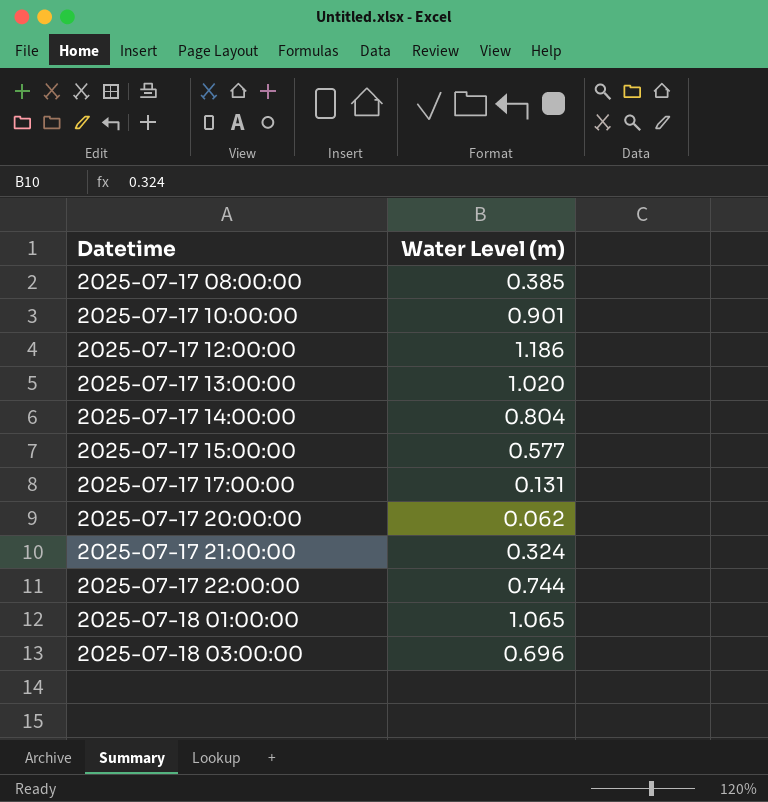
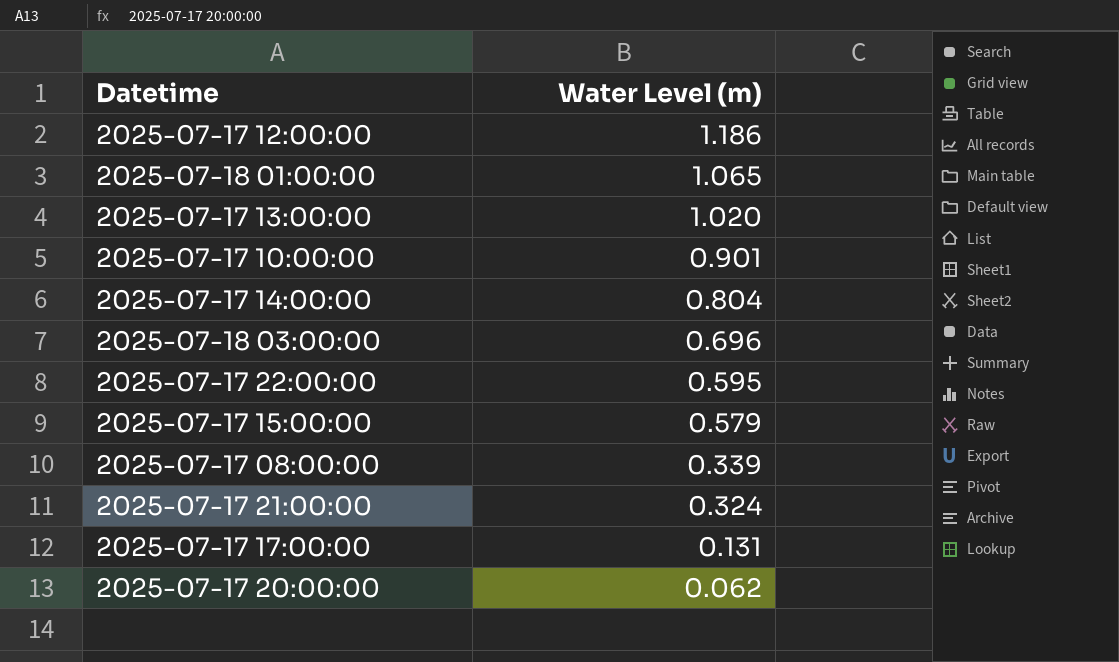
row order: Datetime ascending -> Water Level (m) descending
2025-07-17 22:00:00 | Water Level (m): 0.744 -> 0.595
2025-07-17 15:00:00 | Water Level (m): 0.577 -> 0.579
2025-07-17 08:00:00 | Water Level (m): 0.385 -> 0.339

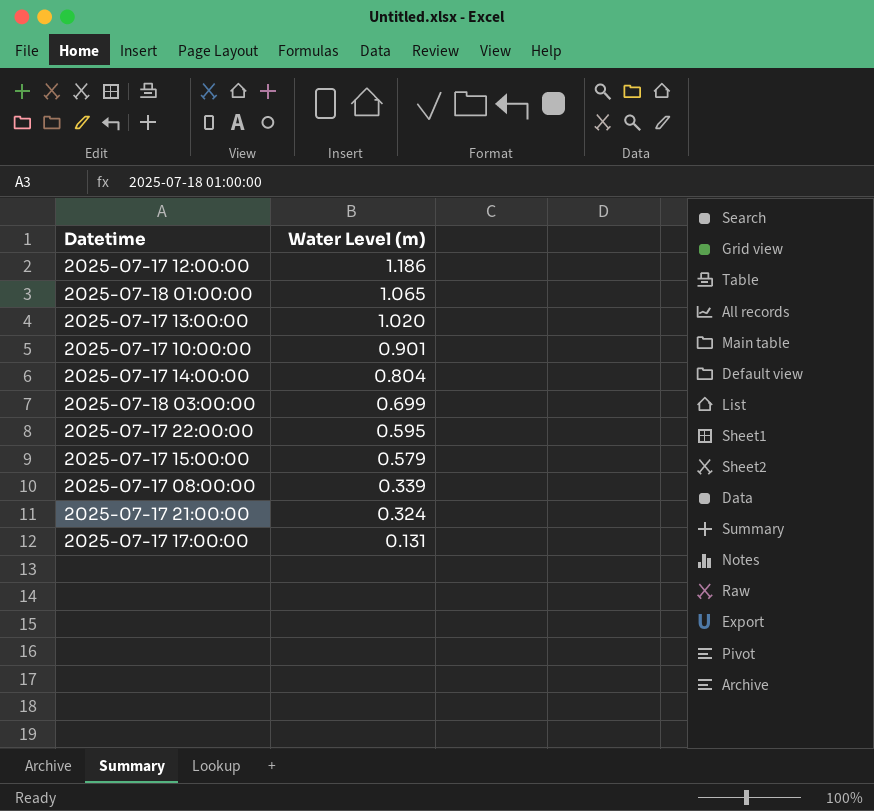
row 2025-07-17 20:00:00: 0.062 -> none
2025-07-18 03:00:00 | Water Level (m): 0.696 -> 0.699

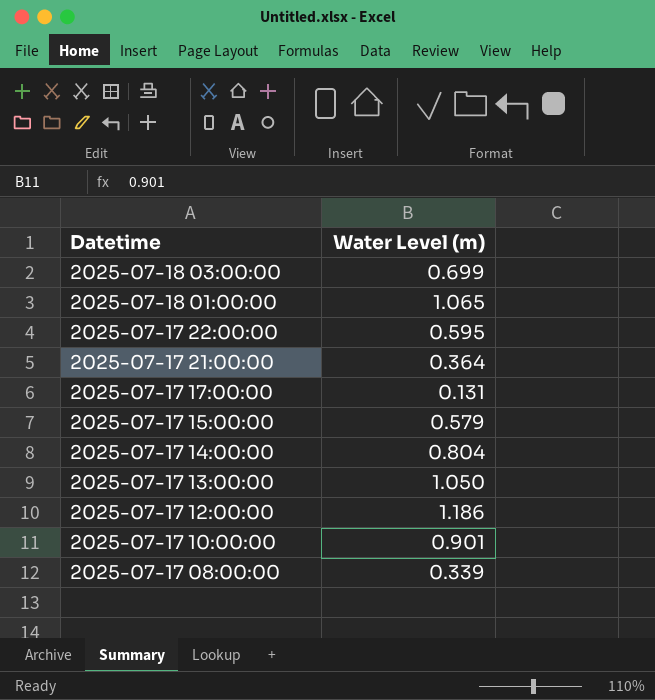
row order: Water Level (m) descending -> Datetime descending
2025-07-17 21:00:00 | Water Level (m): 0.324 -> 0.364
2025-07-17 13:00:00 | Water Level (m): 1.020 -> 1.050

